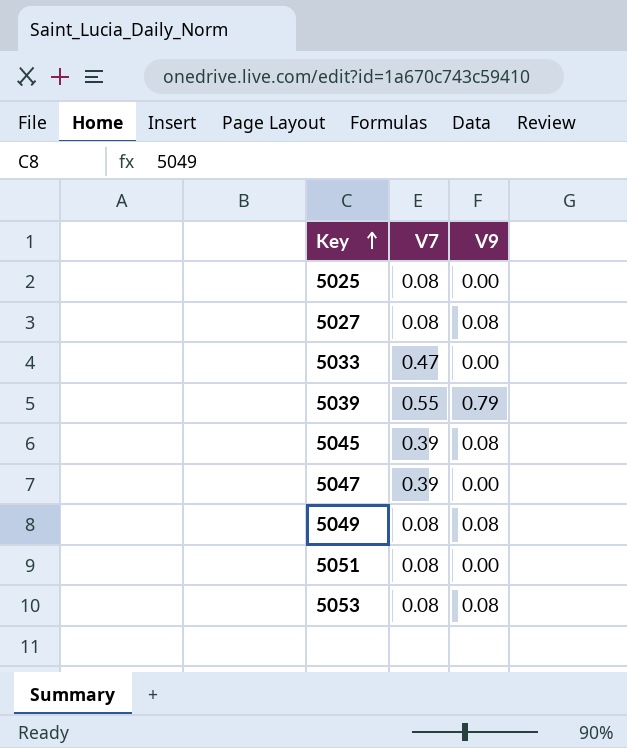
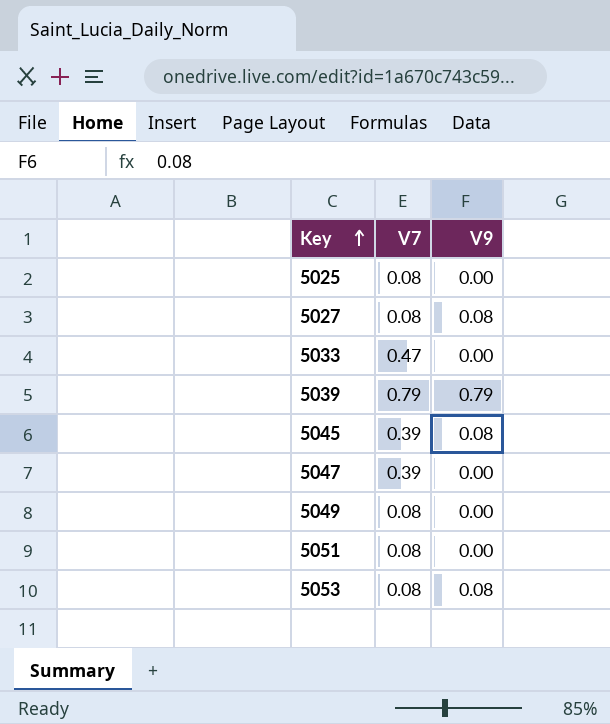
5039 | V7: 0.55 -> 0.79
5049 | V9: 0.08 -> 0.00

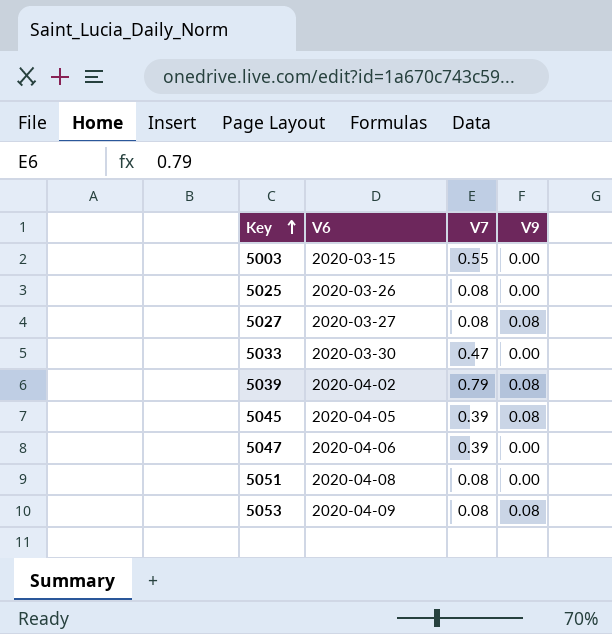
column V6 | position: none -> 2
row 5049: 0.08 | 0.00 -> none
row 5003: none -> 2020-03-15 | 0.55 | 0.00
5039 | V9: 0.79 -> 0.08

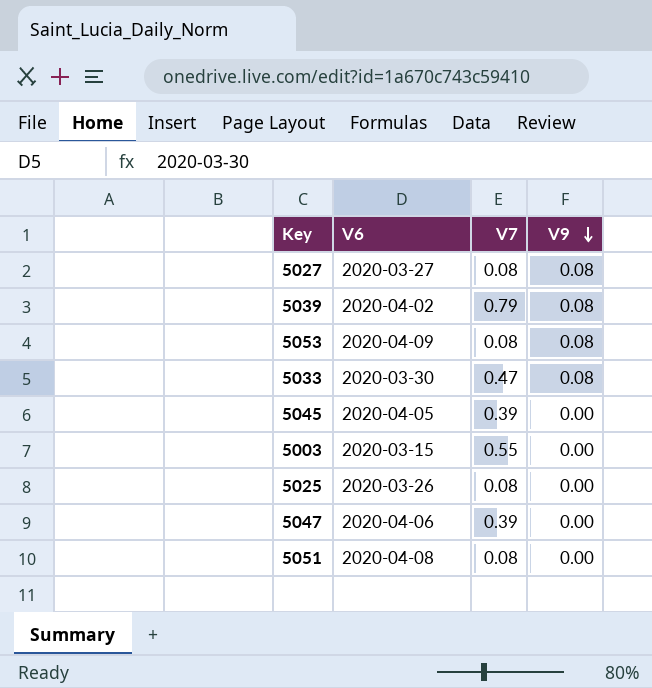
row order: Key ascending -> V9 descending
5033 | V9: 0.00 -> 0.08
5045 | V9: 0.08 -> 0.00

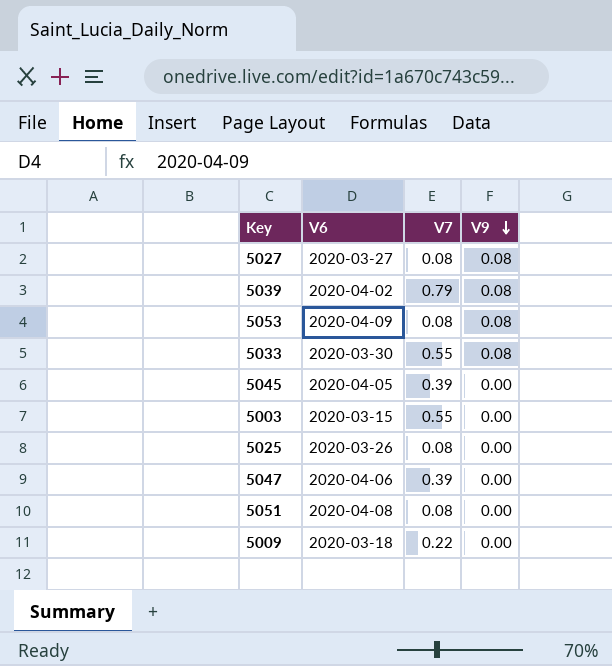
5033 | V7: 0.47 -> 0.55
row 5009: none -> 2020-03-18 | 0.22 | 0.00

